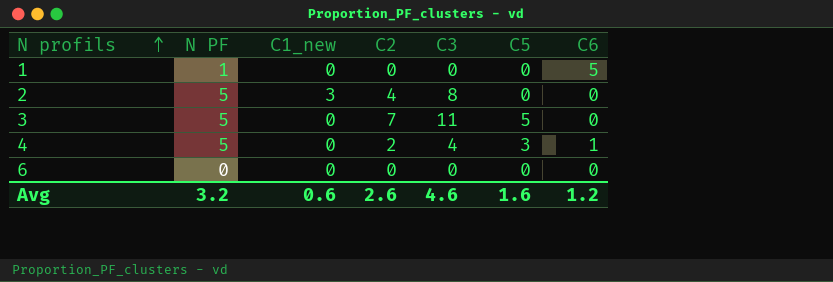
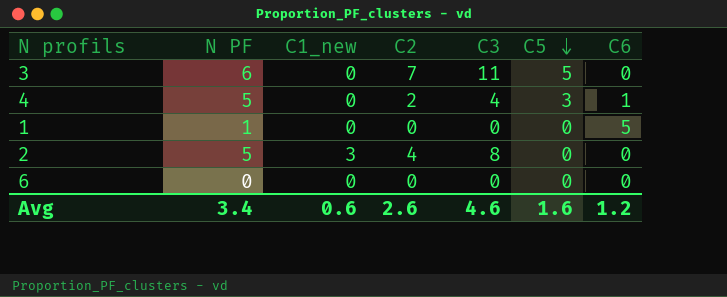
row order: N profils ascending -> C5 descending
3 | N PF: 5 -> 6
Avg | N PF: 3.2 -> 3.4

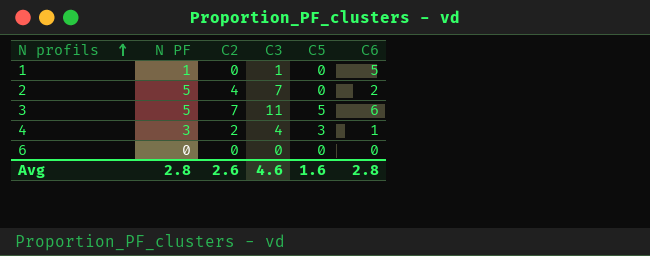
row order: C5 descending -> N profils ascending
column C1_new | position: 3 -> none
1 | C3: 0 -> 1
2 | C3: 8 -> 7
2 | C6: 0 -> 2
3 | N PF: 6 -> 5
3 | C6: 0 -> 6
4 | N PF: 5 -> 3
Avg | N PF: 3.4 -> 2.8
Avg | C6: 1.2 -> 2.8

